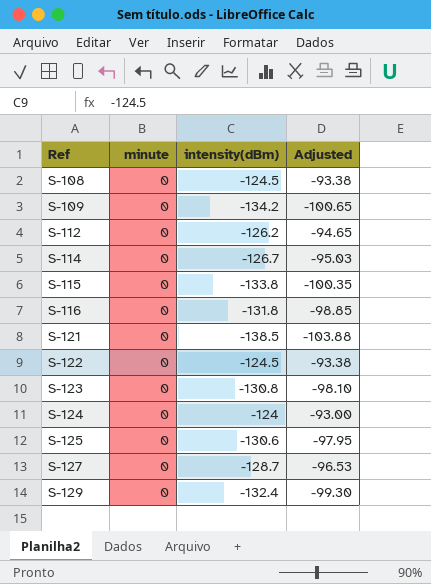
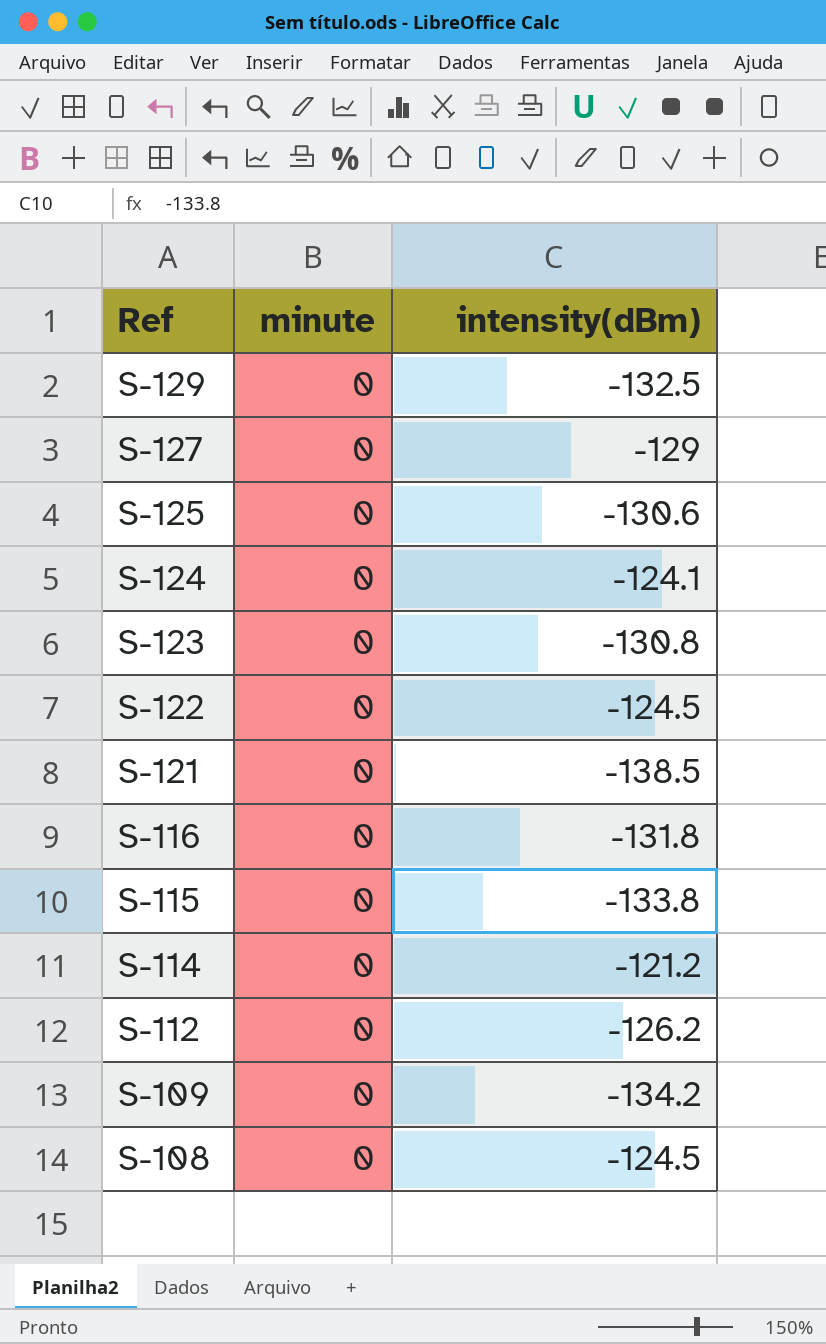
row order: Ref ascending -> Ref descending
column Adjusted | formula: [intensity(dBm)] * 0.75 -> none
S-129 | intensity(dBm): -132.4 -> -132.5
S-127 | intensity(dBm): -128.7 -> -129
S-124 | intensity(dBm): -124 -> -124.1
S-114 | intensity(dBm): -126.7 -> -121.2

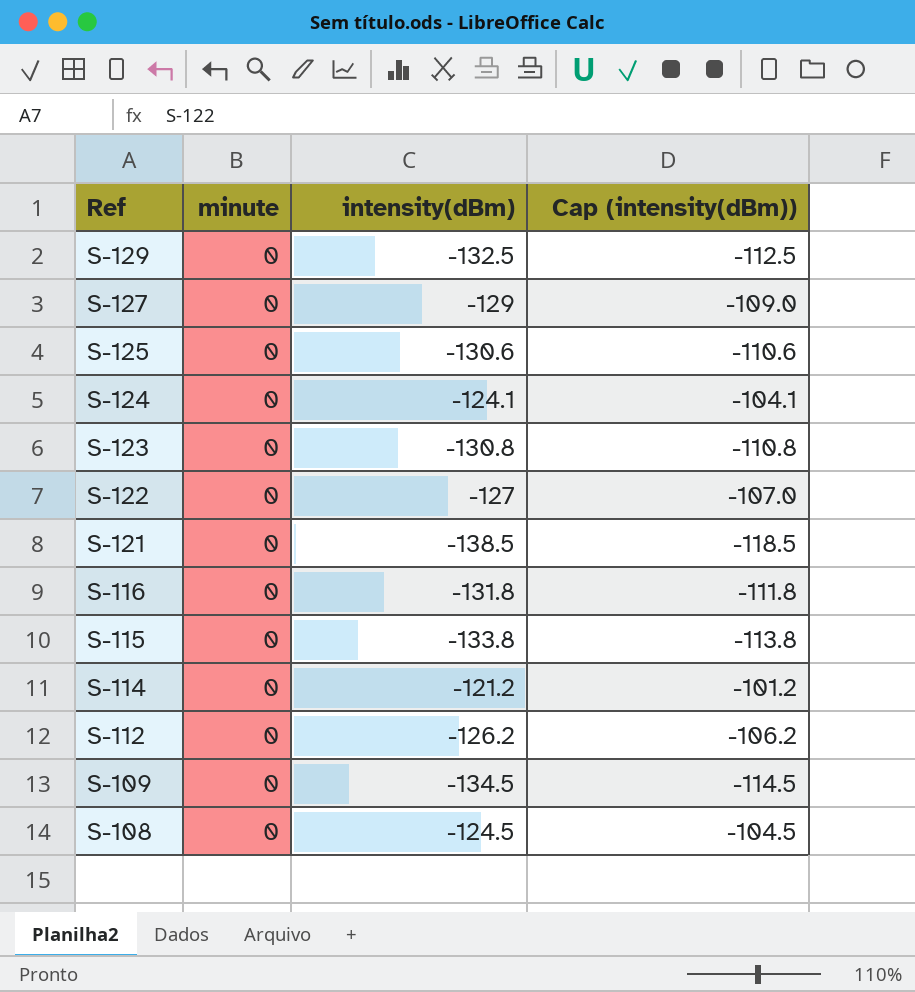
column Cap (intensity(dBm)) | formula: none -> [intensity(dBm)] + 20
S-122 | intensity(dBm): -124.5 -> -127
S-109 | intensity(dBm): -134.2 -> -134.5

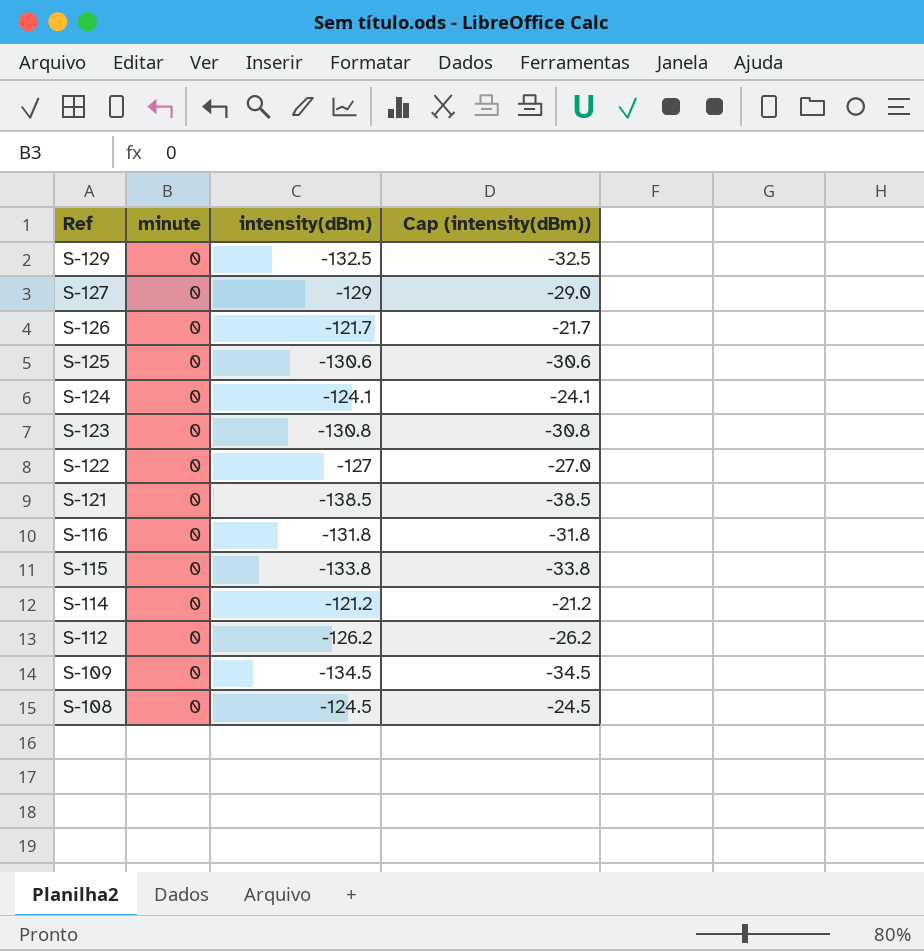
column Cap (intensity(dBm)) | formula: [intensity(dBm)] + 20 -> [intensity(dBm)] + 100
row S-126: none -> 0 | -121.7 | -21.7

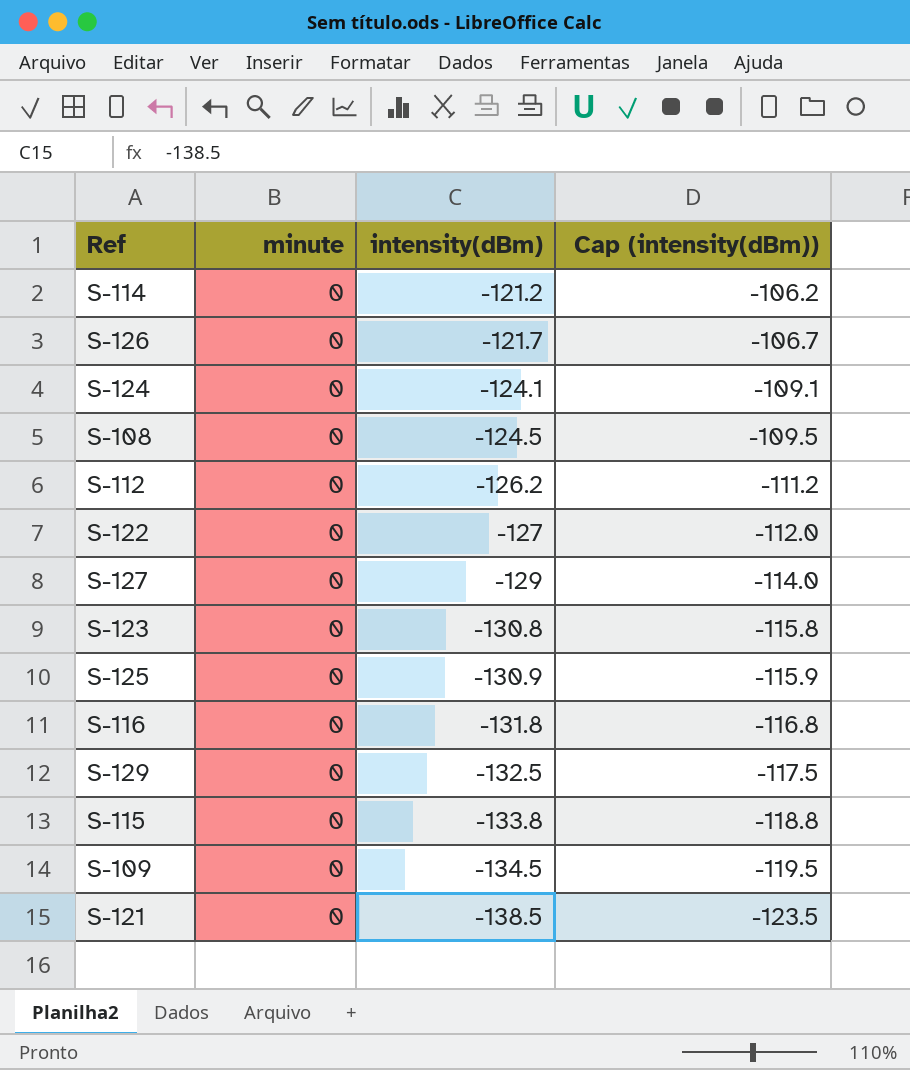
row order: Ref descending -> intensity(dBm) descending
column Cap (intensity(dBm)) | formula: [intensity(dBm)] + 100 -> [intensity(dBm)] + 15
S-125 | intensity(dBm): -130.6 -> -130.9

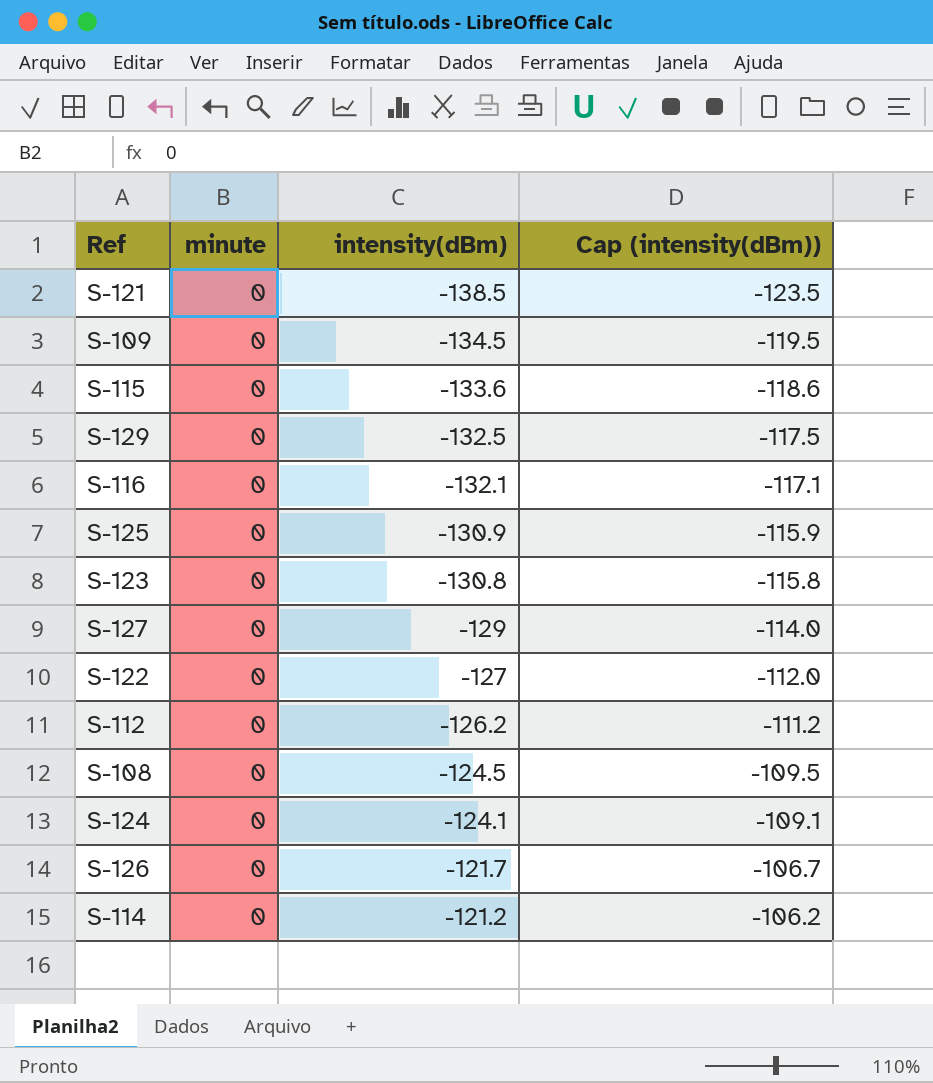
row order: intensity(dBm) descending -> intensity(dBm) ascending
S-115 | intensity(dBm): -133.8 -> -133.6
S-115 | Cap (intensity(dBm)): -118.8 -> -118.6
S-116 | intensity(dBm): -131.8 -> -132.1
S-116 | Cap (intensity(dBm)): -116.8 -> -117.1

